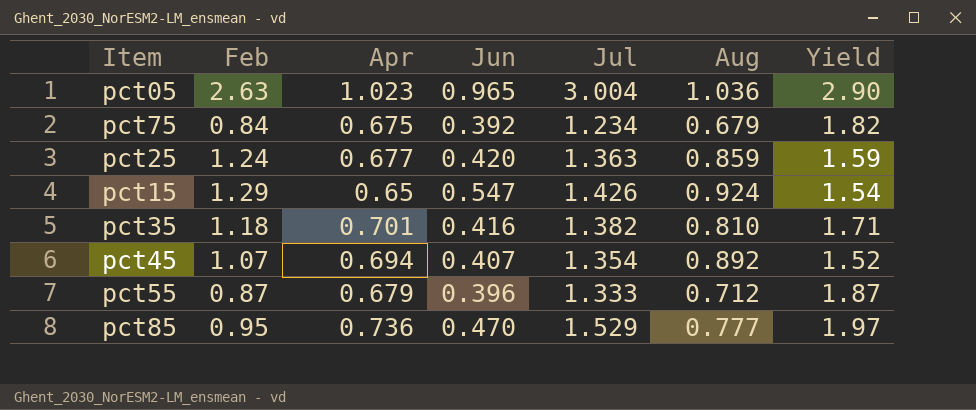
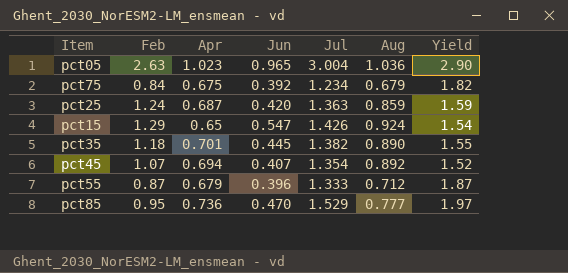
pct25 | Apr: 0.677 -> 0.687
pct35 | Jun: 0.416 -> 0.445
pct35 | Aug: 0.810 -> 0.890
pct35 | Yield: 1.71 -> 1.55

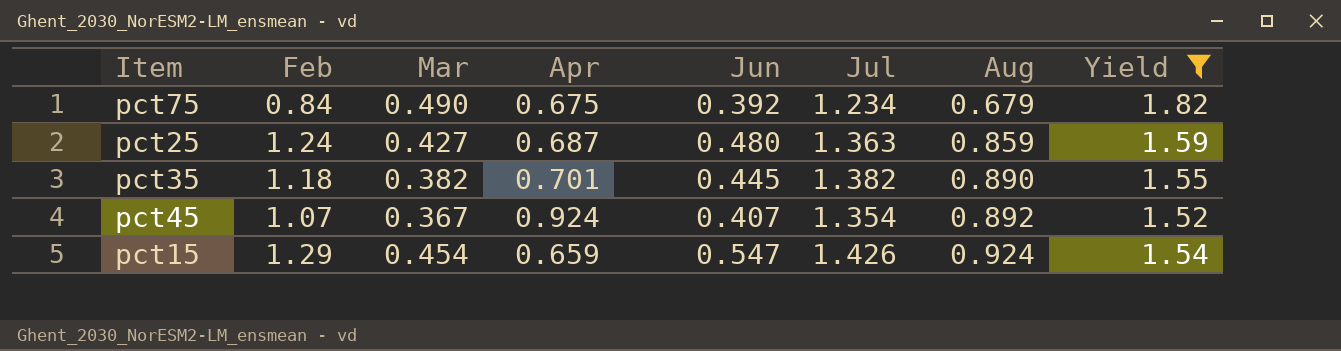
filter: none -> Yield <= 1.82
row order: none -> Aug ascending
column Mar | position: none -> 3
pct25 | Jun: 0.420 -> 0.480
pct45 | Apr: 0.694 -> 0.924
pct15 | Apr: 0.65 -> 0.659

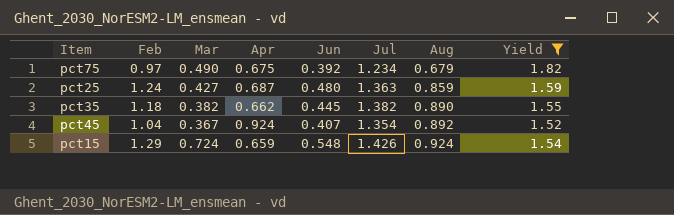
pct75 | Feb: 0.84 -> 0.97
pct35 | Apr: 0.701 -> 0.662
pct45 | Feb: 1.07 -> 1.04
pct15 | Mar: 0.454 -> 0.724
pct15 | Jun: 0.547 -> 0.548

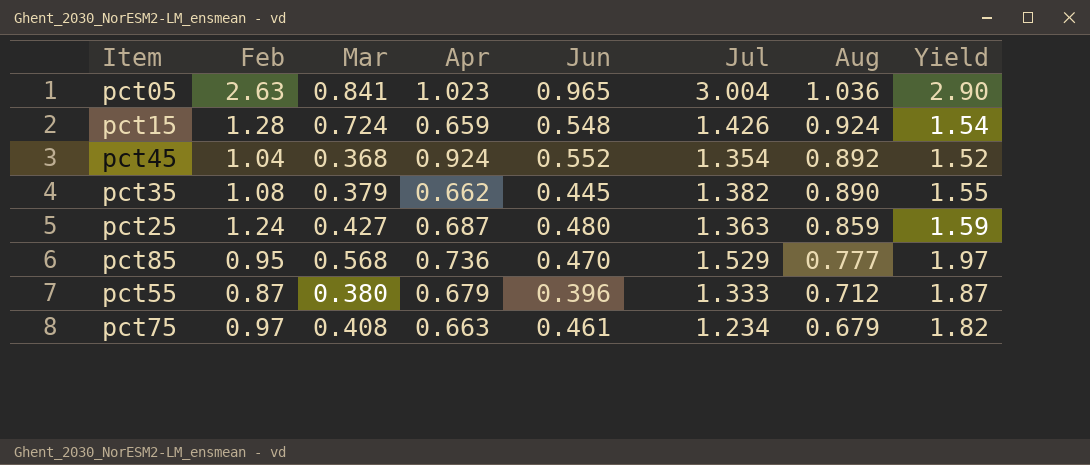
filter: Yield <= 1.82 -> none
row order: Aug ascending -> Aug descending
pct15 | Feb: 1.29 -> 1.28
pct45 | Mar: 0.367 -> 0.368
pct45 | Jun: 0.407 -> 0.552
pct35 | Feb: 1.18 -> 1.08
pct35 | Mar: 0.382 -> 0.379
pct75 | Mar: 0.490 -> 0.408
pct75 | Apr: 0.675 -> 0.663
pct75 | Jun: 0.392 -> 0.461

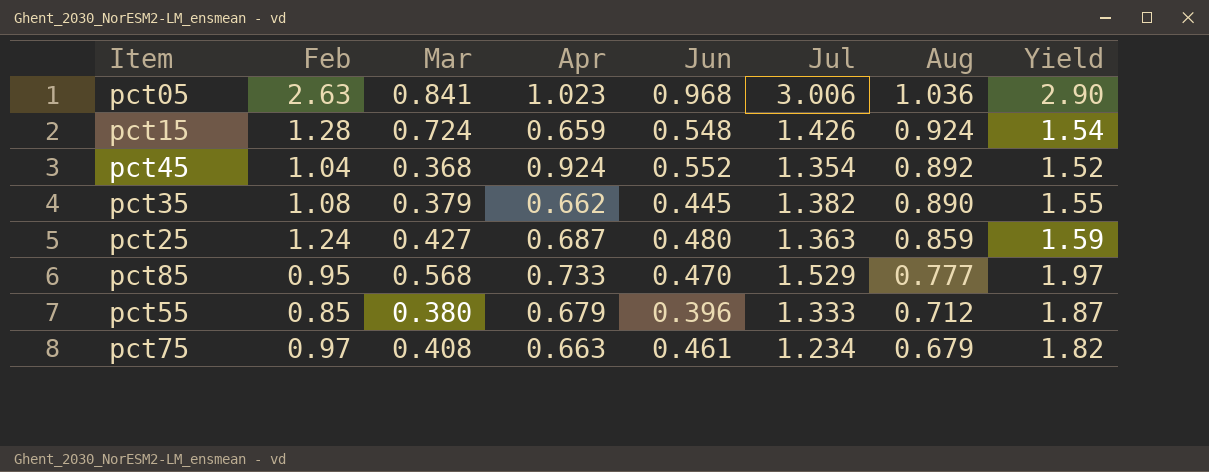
pct05 | Jun: 0.965 -> 0.968
pct05 | Jul: 3.004 -> 3.006
pct85 | Apr: 0.736 -> 0.733
pct55 | Feb: 0.87 -> 0.85

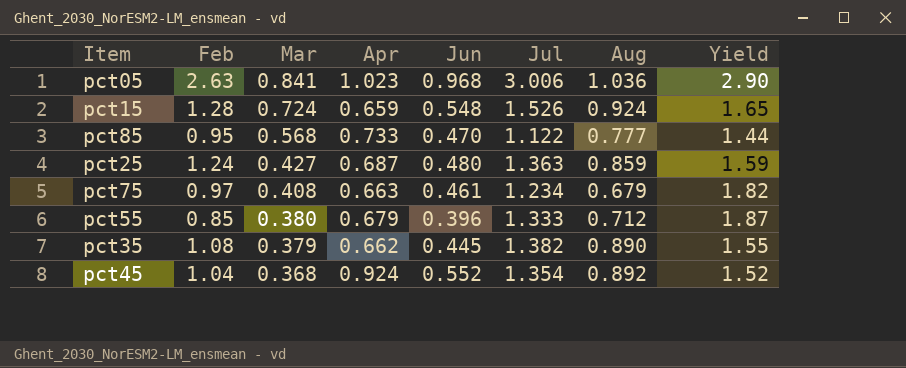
row order: Aug descending -> Mar descending
pct15 | Jul: 1.426 -> 1.526
pct15 | Yield: 1.54 -> 1.65
pct85 | Jul: 1.529 -> 1.122
pct85 | Yield: 1.97 -> 1.44

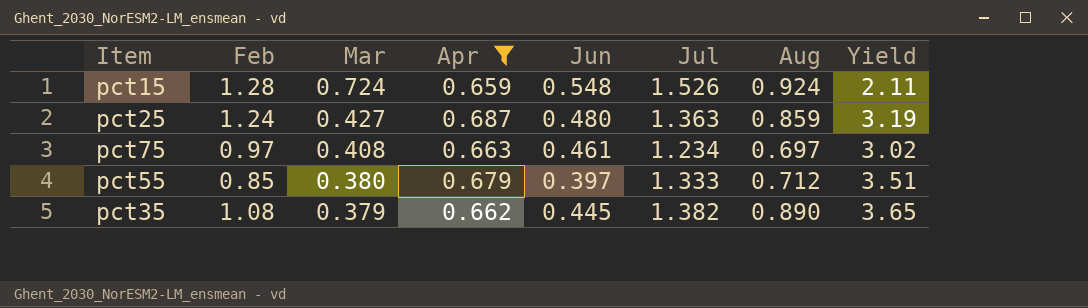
filter: none -> Apr <= 0.687
column Yield | formula: [Jul] / [Aug] -> [Jul] / [Mar]
pct75 | Aug: 0.679 -> 0.697
pct55 | Jun: 0.396 -> 0.397

